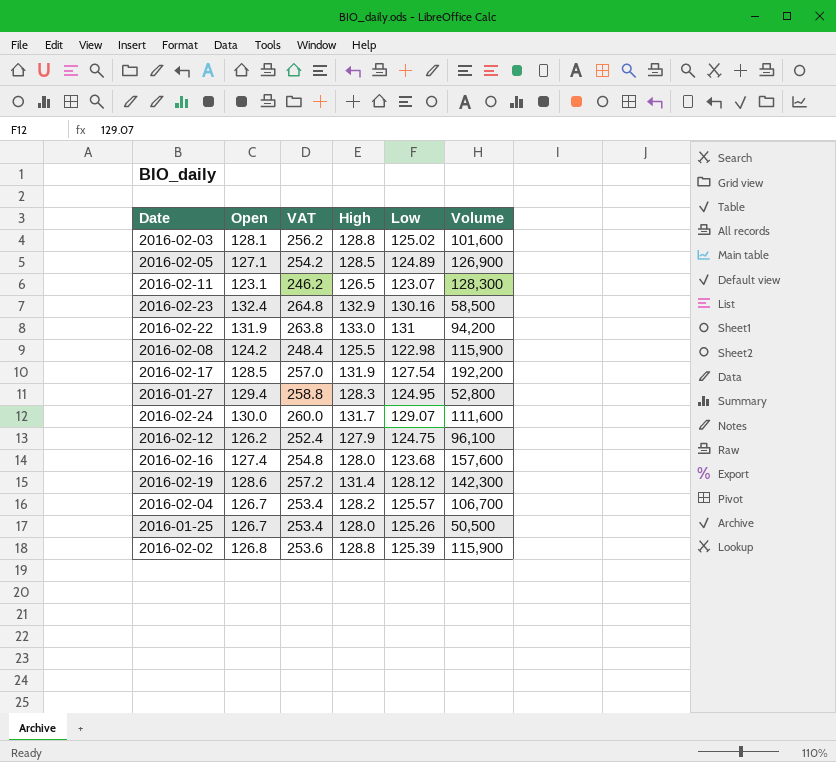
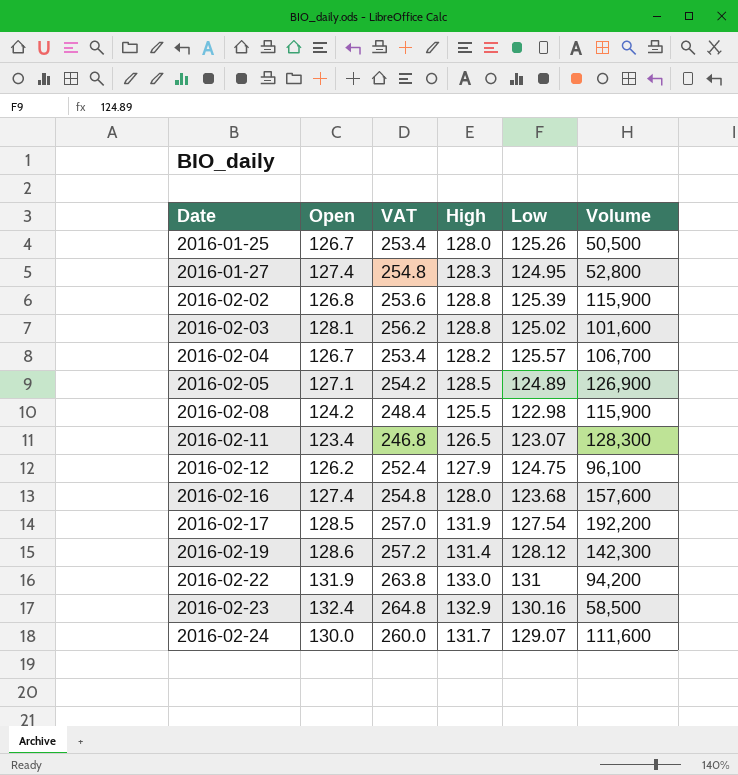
row order: none -> Date ascending
2016-01-27 | Open: 129.4 -> 127.4
2016-01-27 | VAT: 258.8 -> 254.8
2016-02-11 | Open: 123.1 -> 123.4
2016-02-11 | VAT: 246.2 -> 246.8

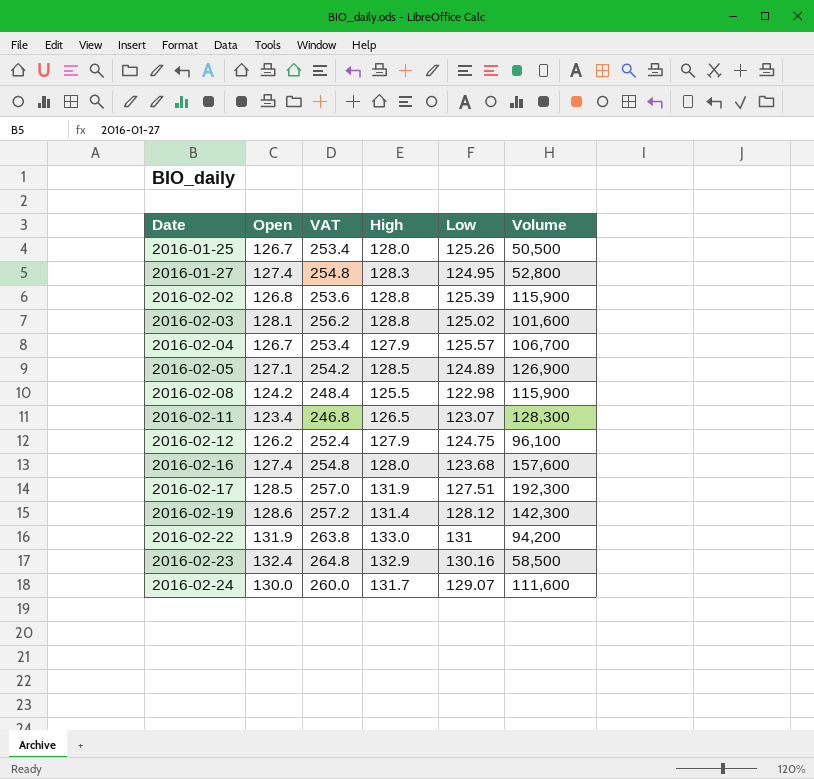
2016-02-04 | High: 128.2 -> 127.9
2016-02-17 | Low: 127.54 -> 127.51
2016-02-17 | Volume: 192,200 -> 192,300

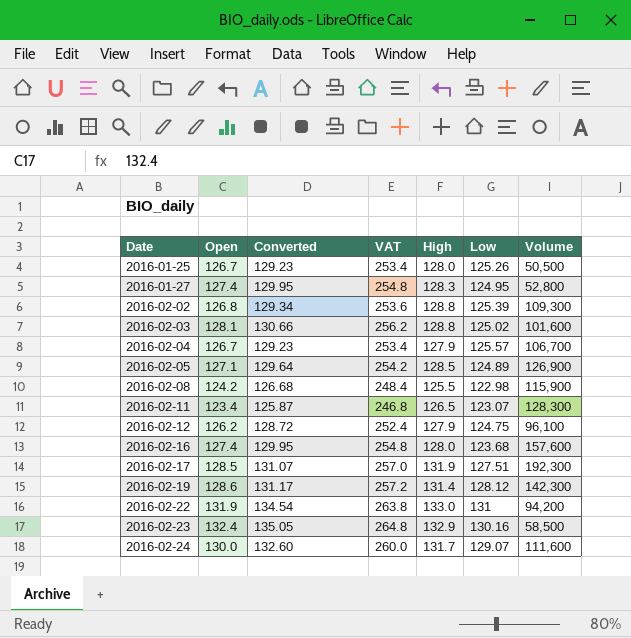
column Converted | formula: none -> [Open] * 1.02
2016-02-02 | Volume: 115,900 -> 109,300

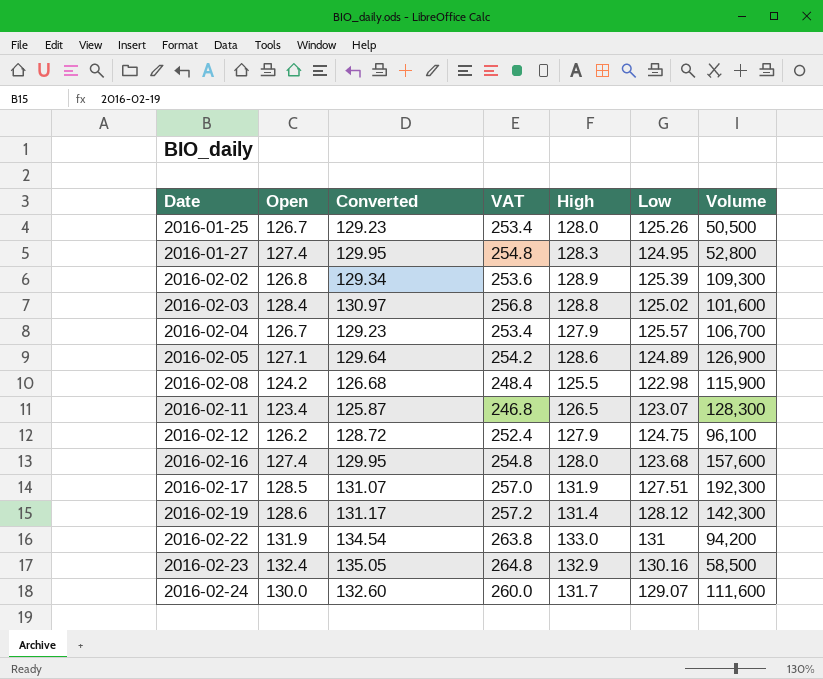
2016-02-02 | High: 128.8 -> 128.9
2016-02-03 | Open: 128.1 -> 128.4
2016-02-03 | Converted: 130.66 -> 130.97
2016-02-03 | VAT: 256.2 -> 256.8
2016-02-05 | High: 128.5 -> 128.6

